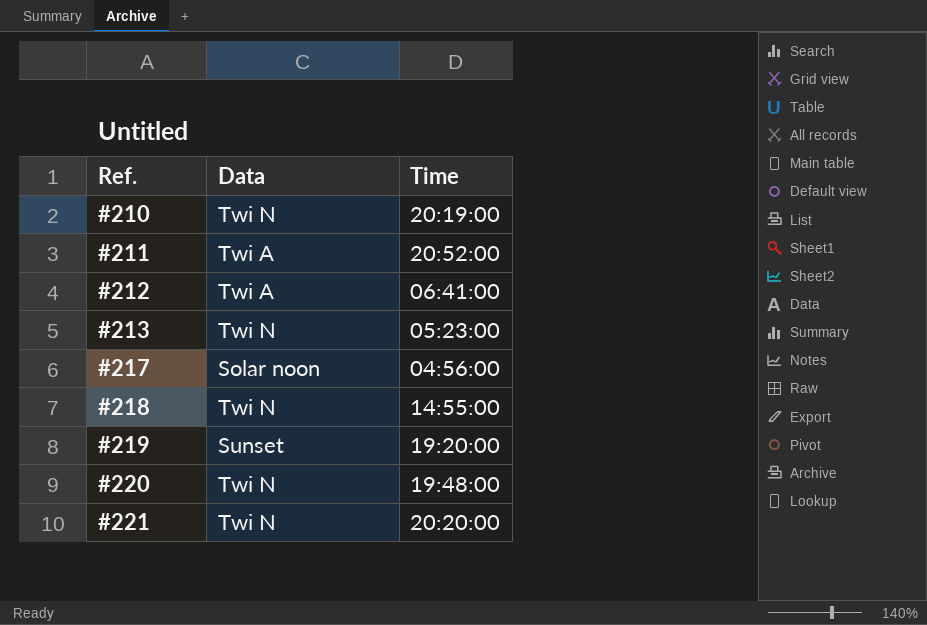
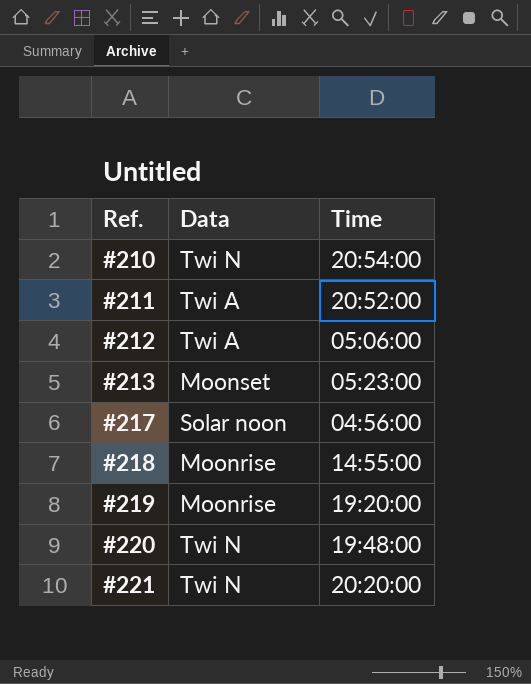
#210 | Time: 20:19:00 -> 20:54:00
#212 | Time: 06:41:00 -> 05:06:00
#213 | Data: Twi N -> Moonset
#218 | Data: Twi N -> Moonrise
#219 | Data: Sunset -> Moonrise

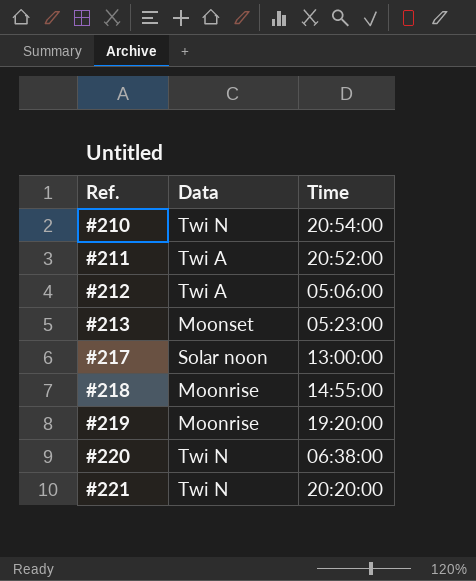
#217 | Time: 04:56:00 -> 13:00:00
#220 | Time: 19:48:00 -> 06:38:00

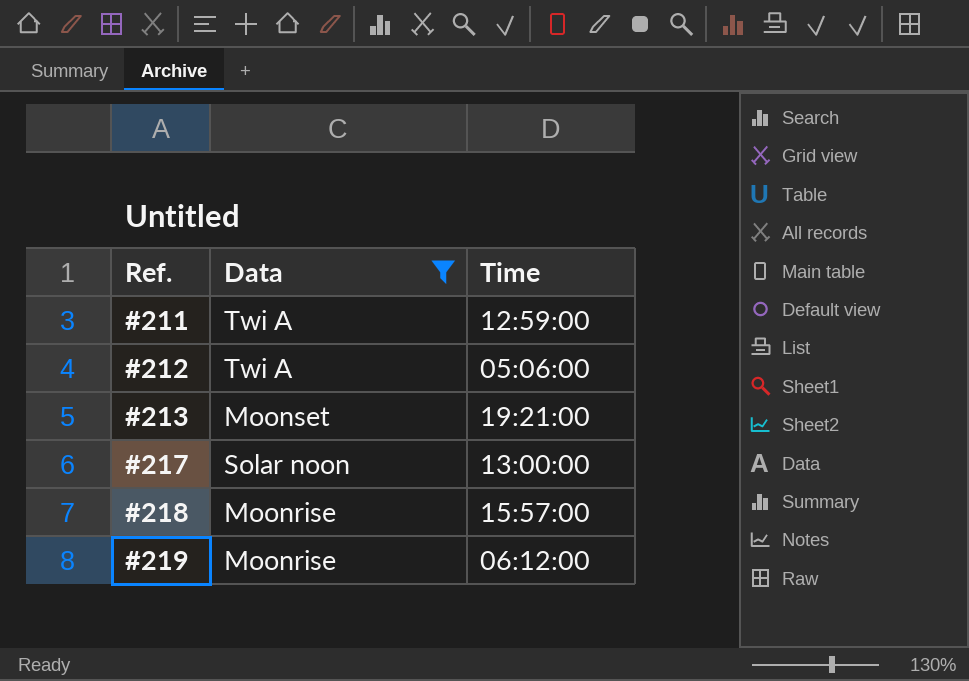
filter: none -> Data != Twi N
#211 | Time: 20:52:00 -> 12:59:00
#213 | Time: 05:23:00 -> 19:21:00
#218 | Time: 14:55:00 -> 15:57:00
#219 | Time: 19:20:00 -> 06:12:00

